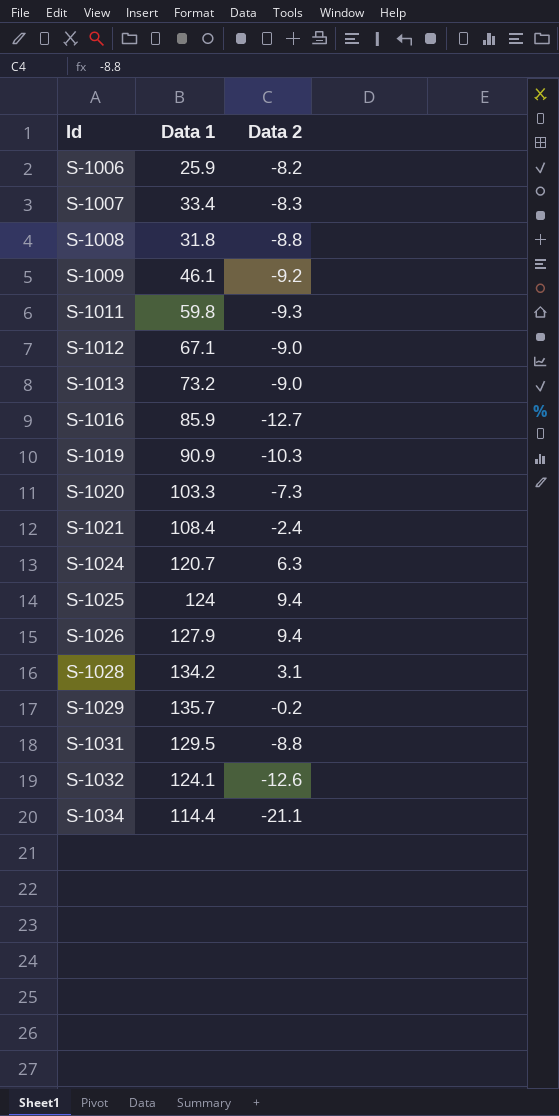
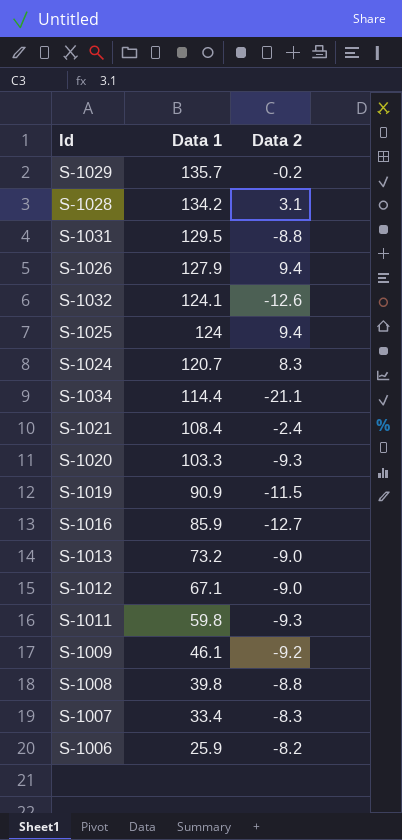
row order: Id ascending -> Data 1 descending
S-1024 | Data 2: 6.3 -> 8.3
S-1020 | Data 2: -7.3 -> -9.3
S-1019 | Data 2: -10.3 -> -11.5
S-1008 | Data 1: 31.8 -> 39.8

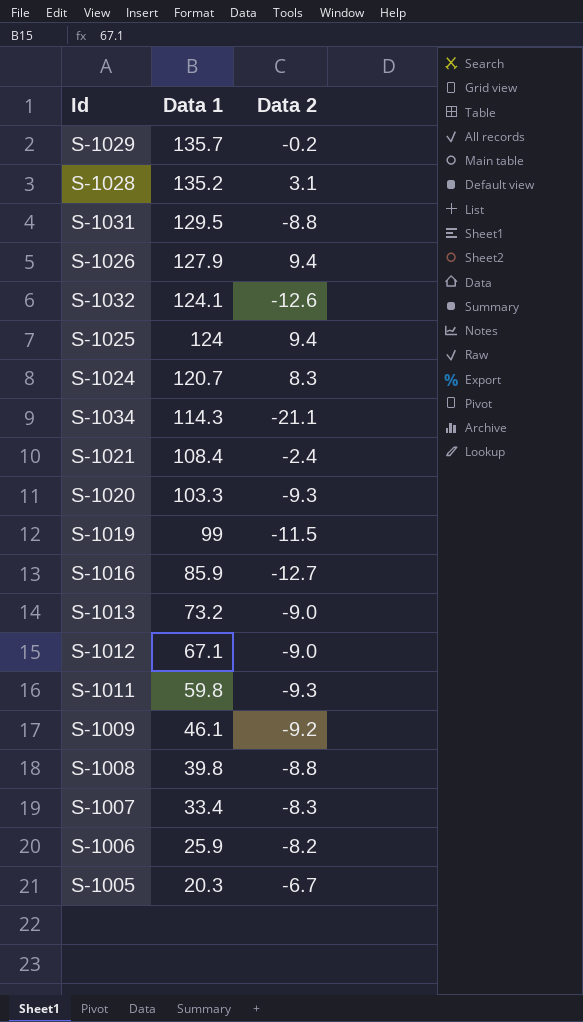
S-1028 | Data 1: 134.2 -> 135.2
S-1034 | Data 1: 114.4 -> 114.3
S-1019 | Data 1: 90.9 -> 99
row S-1005: none -> 20.3 | -6.7

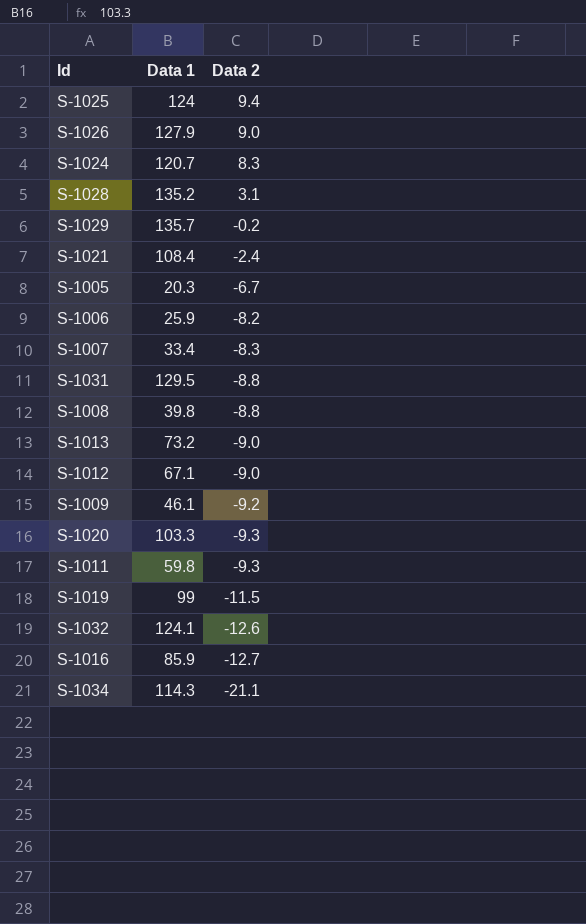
row order: Data 1 descending -> Data 2 descending
S-1026 | Data 2: 9.4 -> 9.0

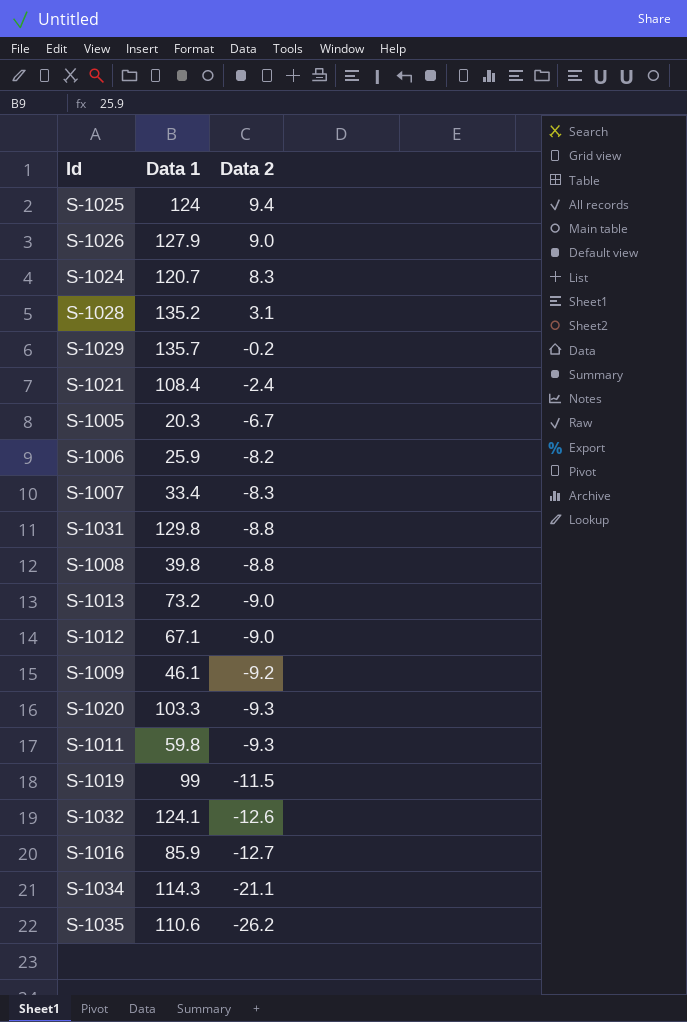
S-1031 | Data 1: 129.5 -> 129.8
row S-1035: none -> 110.6 | -26.2

